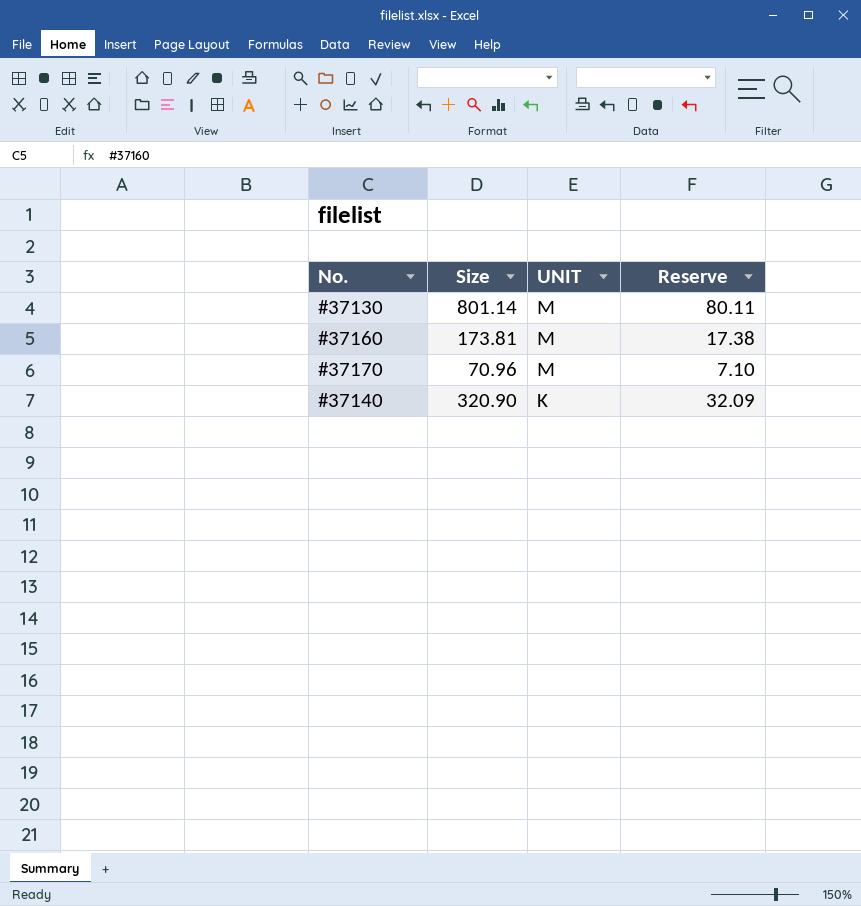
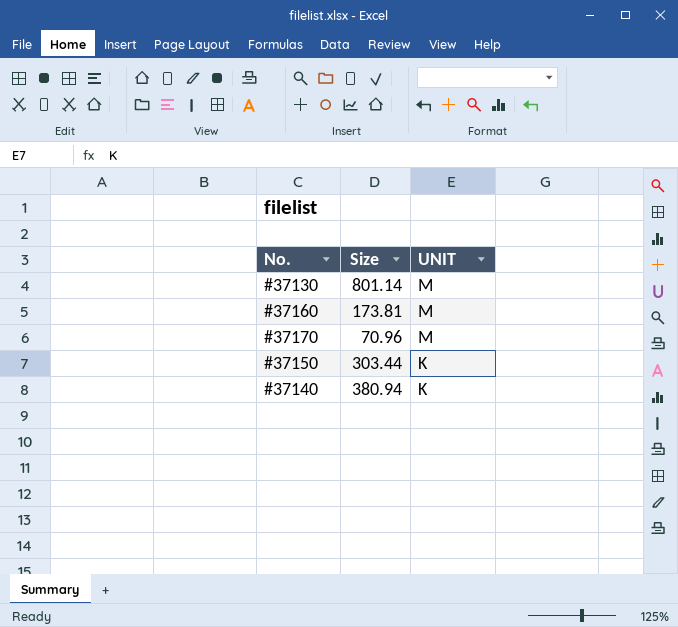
column Reserve | formula: [Size] * 0.1 -> none
row #37150: none -> 303.44 | K
#37140 | Size: 320.90 -> 380.94

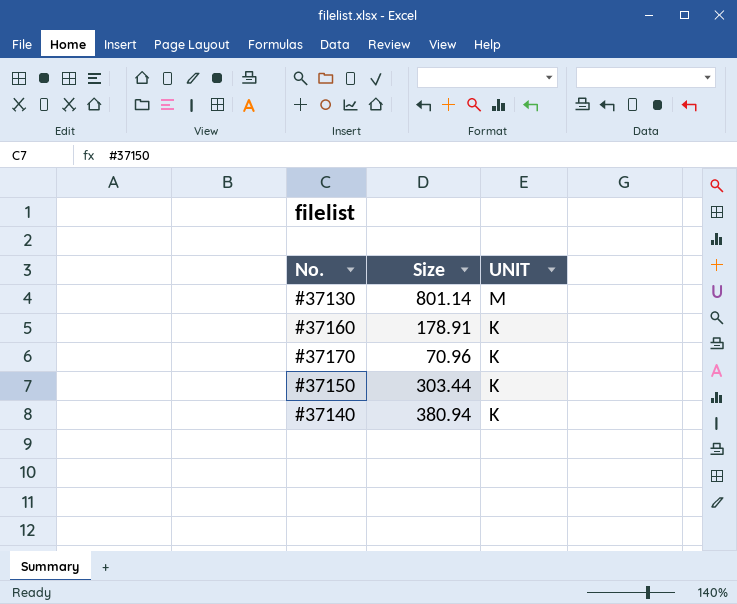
#37160 | Size: 173.81 -> 178.91
#37160 | UNIT: M -> K
#37170 | UNIT: M -> K

